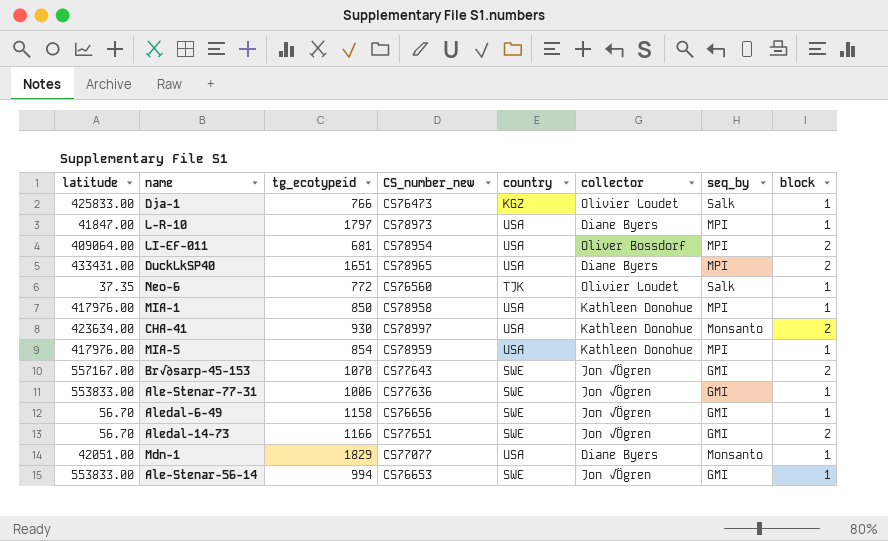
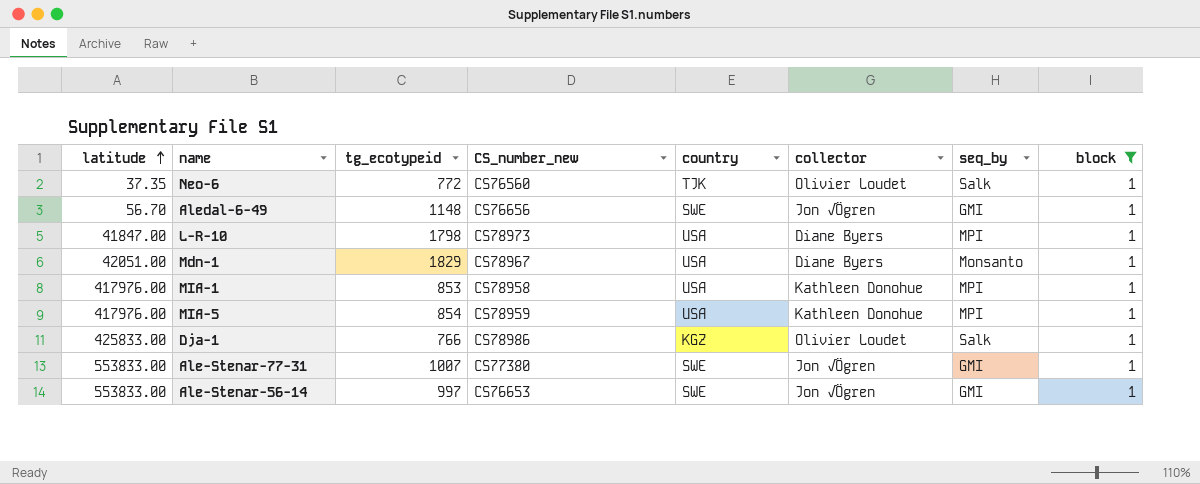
filter: none -> block = 1
row order: none -> latitude ascending
Aledal-6-49 | tg_ecotypeid: 1158 -> 1148
L-R-10 | tg_ecotypeid: 1797 -> 1798
Mdn-1 | CS_number_new: CS77077 -> CS78967
MIA-1 | tg_ecotypeid: 850 -> 853
Dja-1 | CS_number_new: CS76473 -> CS78986
Ale-Stenar-77-31 | tg_ecotypeid: 1006 -> 1007
Ale-Stenar-77-31 | CS_number_new: CS77636 -> CS77380
Ale-Stenar-56-14 | tg_ecotypeid: 994 -> 997

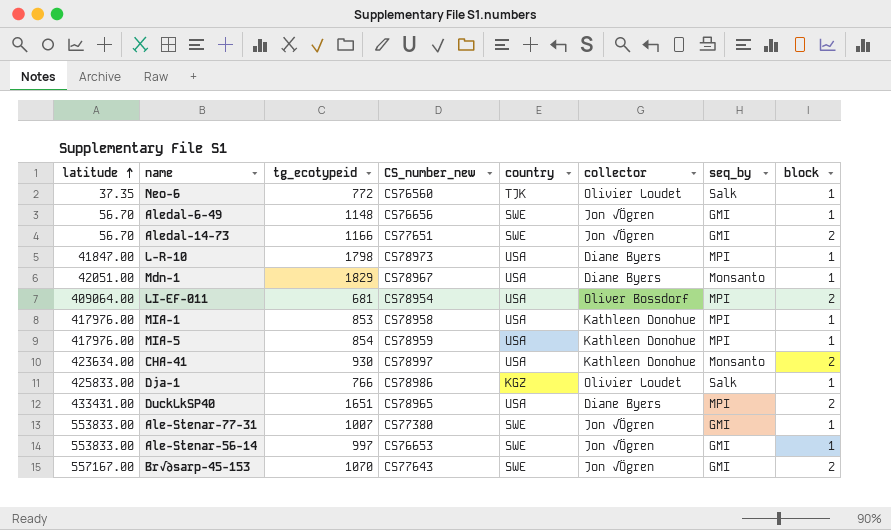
filter: block = 1 -> none

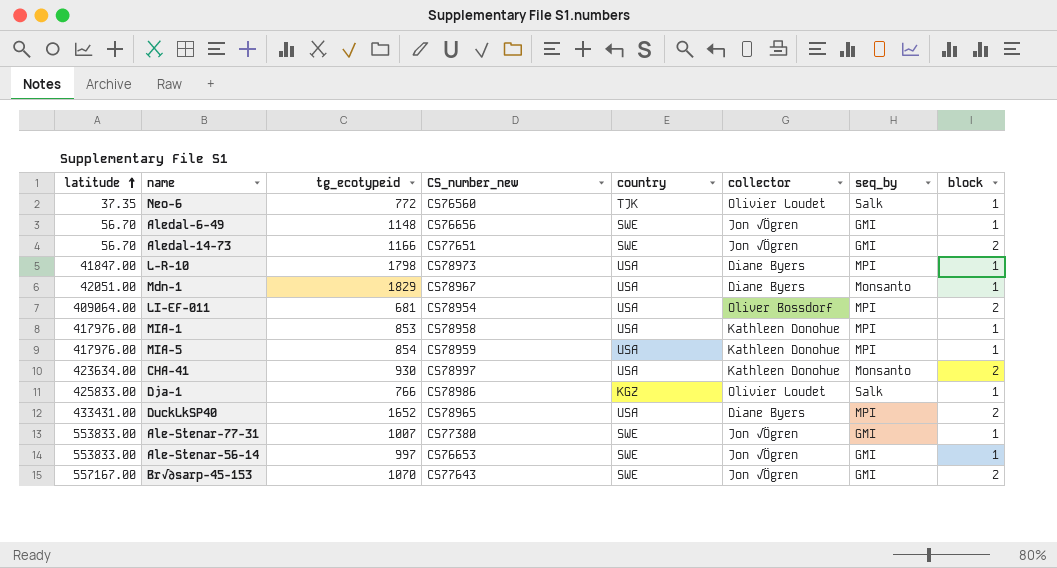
DuckLkSP40 | tg_ecotypeid: 1651 -> 1652

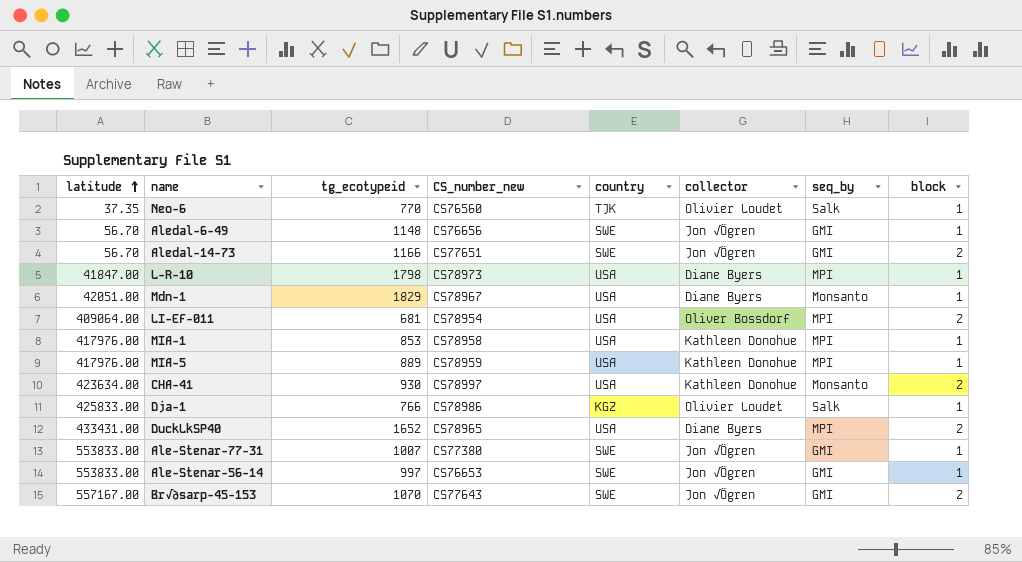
Neo-6 | tg_ecotypeid: 772 -> 770
MIA-5 | tg_ecotypeid: 854 -> 889

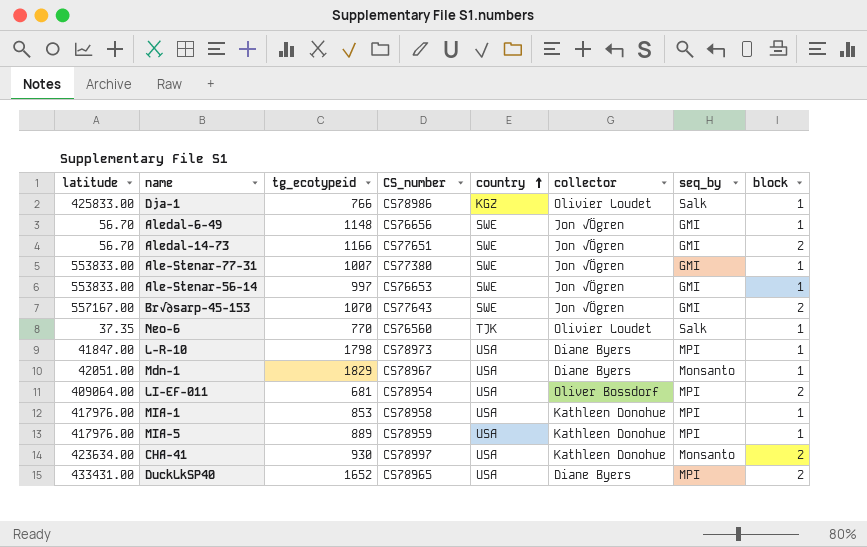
row order: latitude ascending -> country ascending
column name: CS_number_new -> CS_number

